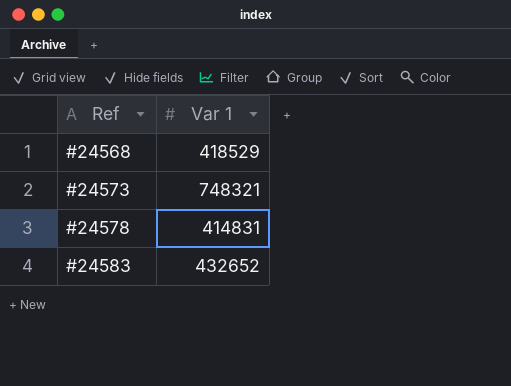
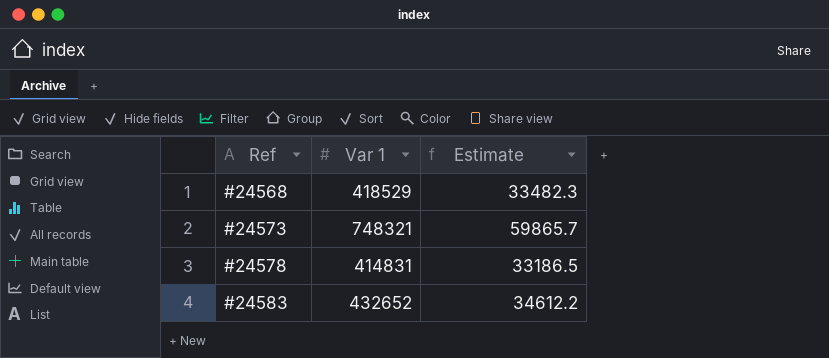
column Estimate | formula: none -> [Var 1] * 0.08

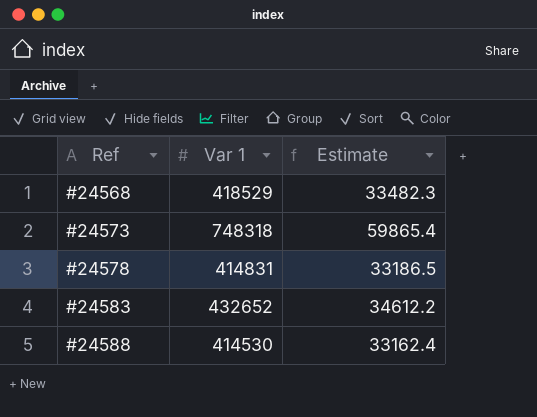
#24573 | Var 1: 748321 -> 748318
#24573 | Estimate: 59865.7 -> 59865.4
row #24588: none -> 414530 | 33162.4

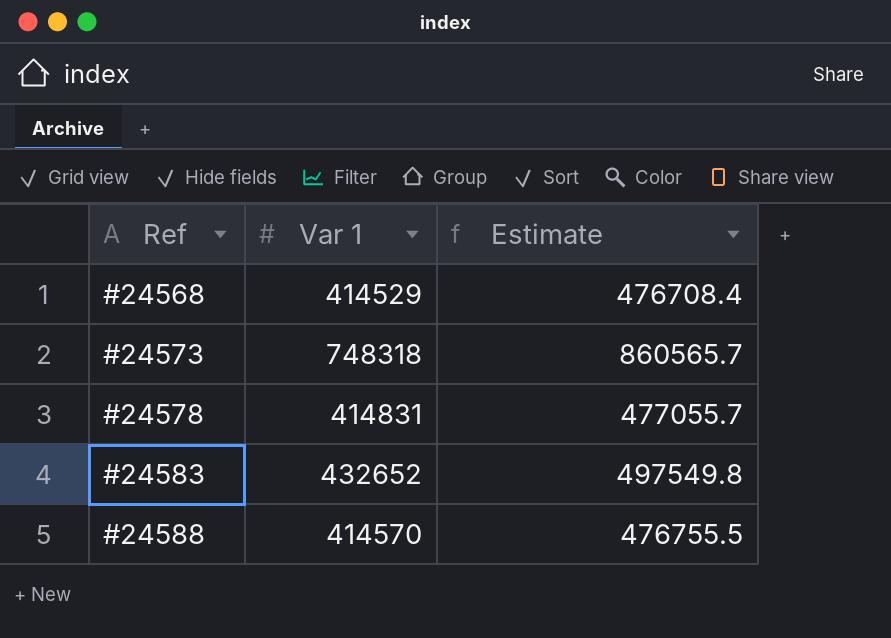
column Estimate | formula: [Var 1] * 0.08 -> [Var 1] * 1.15
#24568 | Var 1: 418529 -> 414529
#24588 | Var 1: 414530 -> 414570

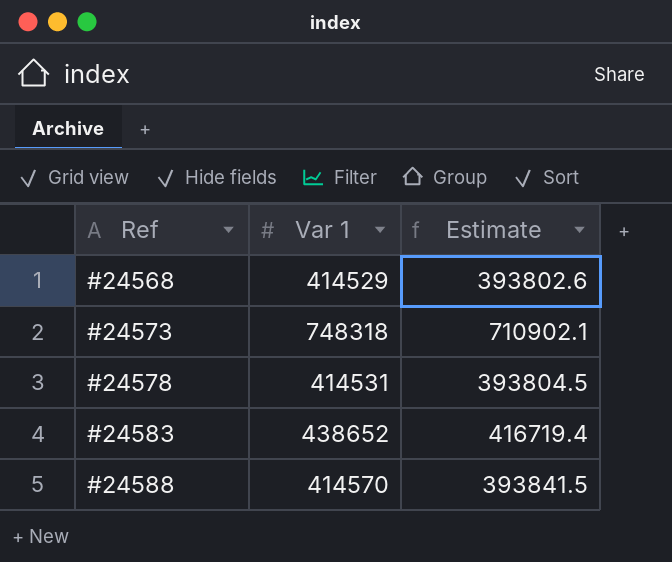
column Estimate | formula: [Var 1] * 1.15 -> [Var 1] * 0.95
#24578 | Var 1: 414831 -> 414531
#24583 | Var 1: 432652 -> 438652

